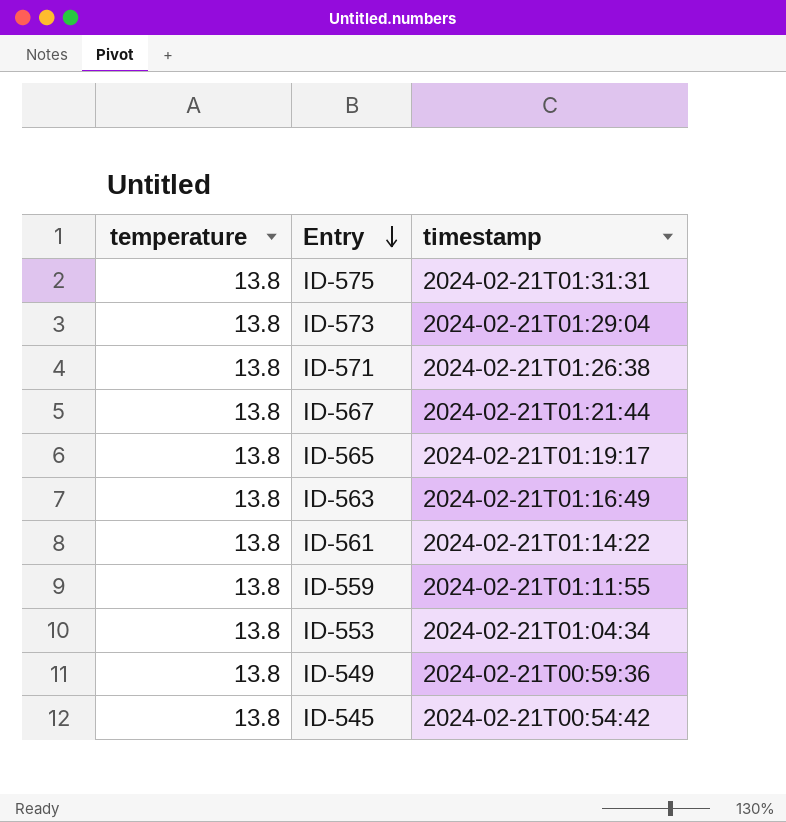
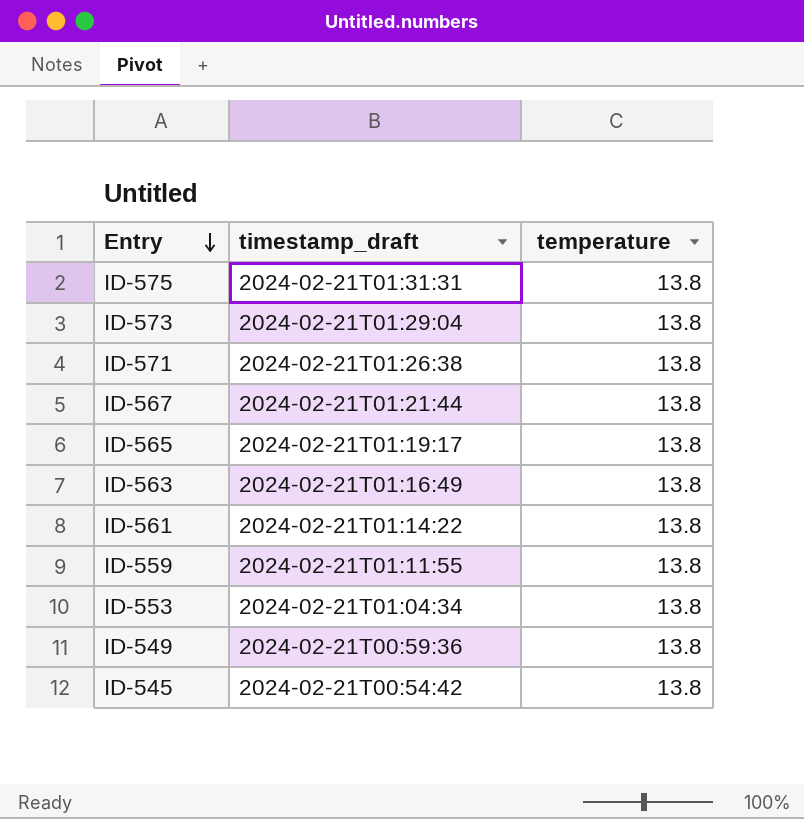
column name: timestamp -> timestamp_draft
column temperature | position: 1 -> 3

